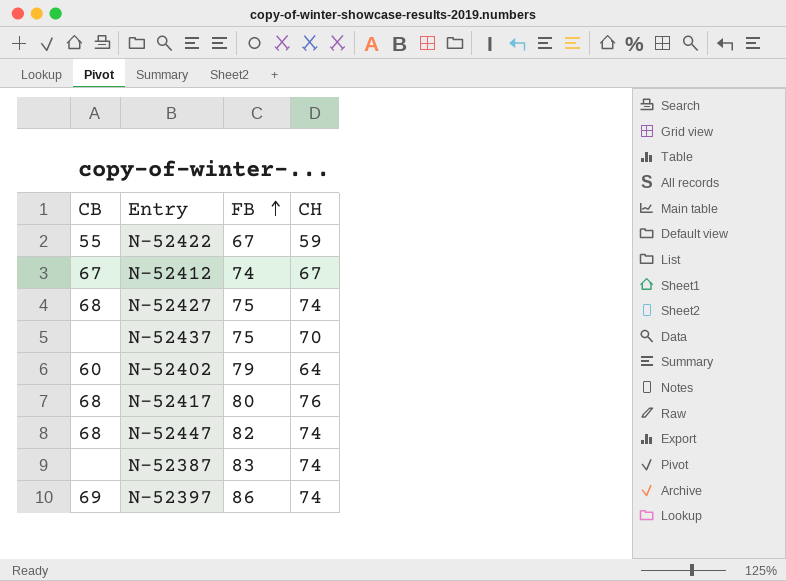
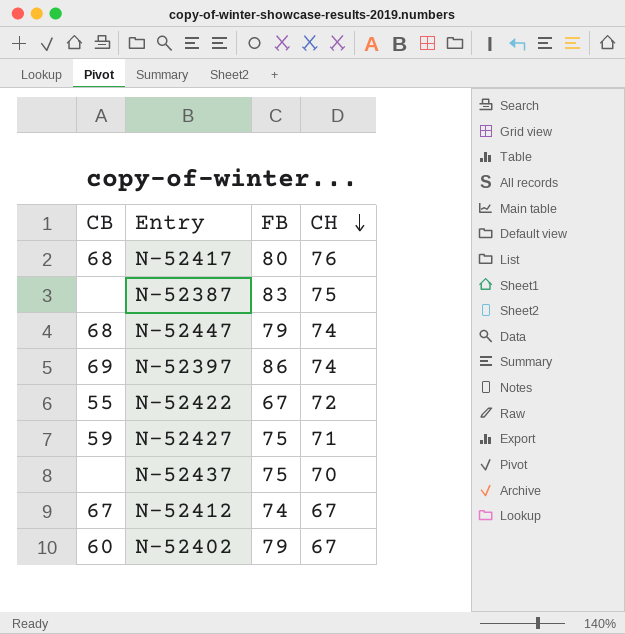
row order: FB ascending -> CH descending
N-52387 | CH: 74 -> 75
N-52447 | FB: 82 -> 79
N-52422 | CH: 59 -> 72
N-52427 | CB: 68 -> 59
N-52427 | CH: 74 -> 71
N-52402 | CH: 64 -> 67

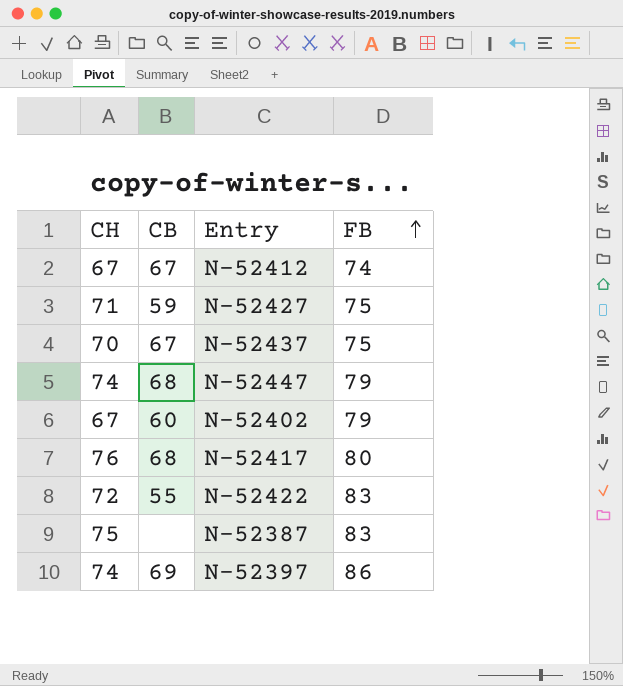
row order: CH descending -> FB ascending
column CH | position: 4 -> 1
N-52437 | CB: none -> 67
N-52422 | FB: 67 -> 83

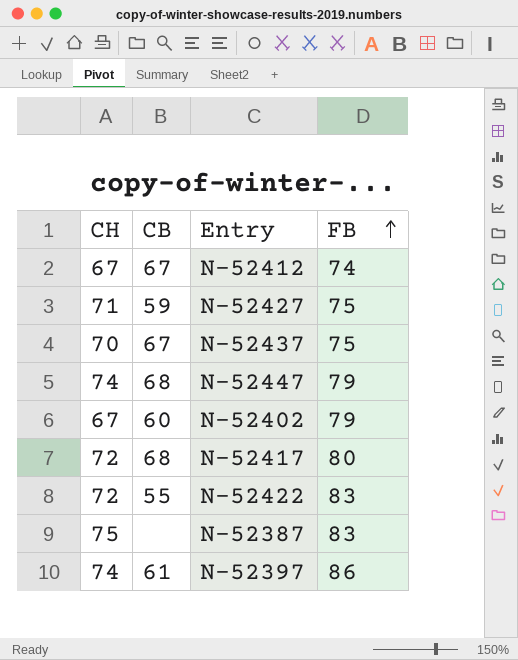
N-52417 | CH: 76 -> 72
N-52397 | CB: 69 -> 61

